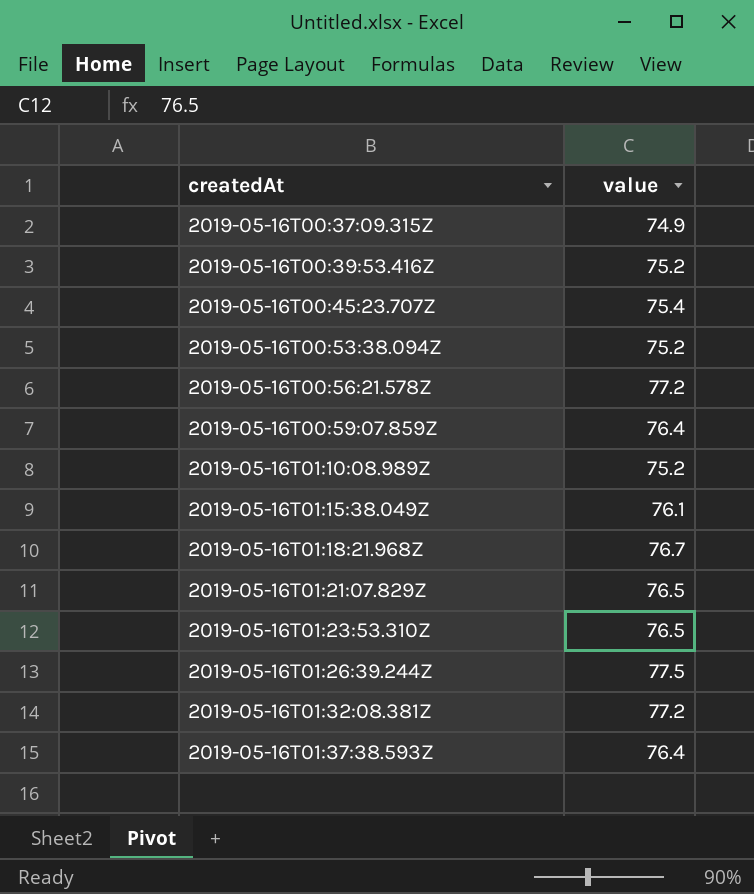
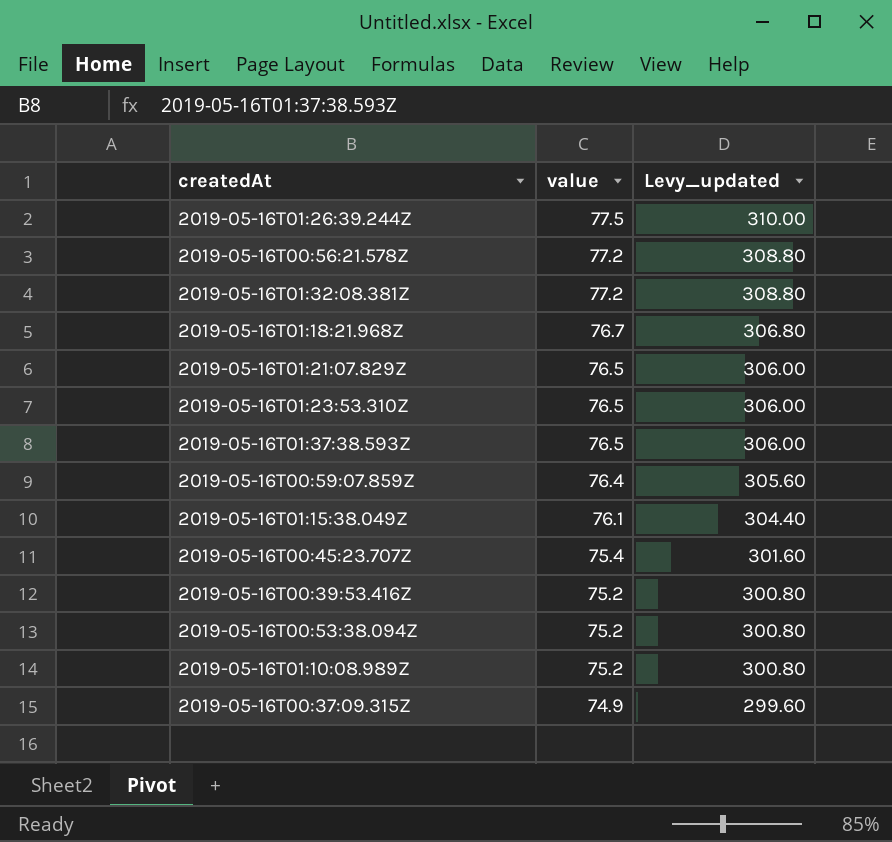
row order: createdAt ascending -> value descending
column Levy_updated | formula: none -> [value] * 4
2019-05-16T01:37:38.593Z | value: 76.4 -> 76.5

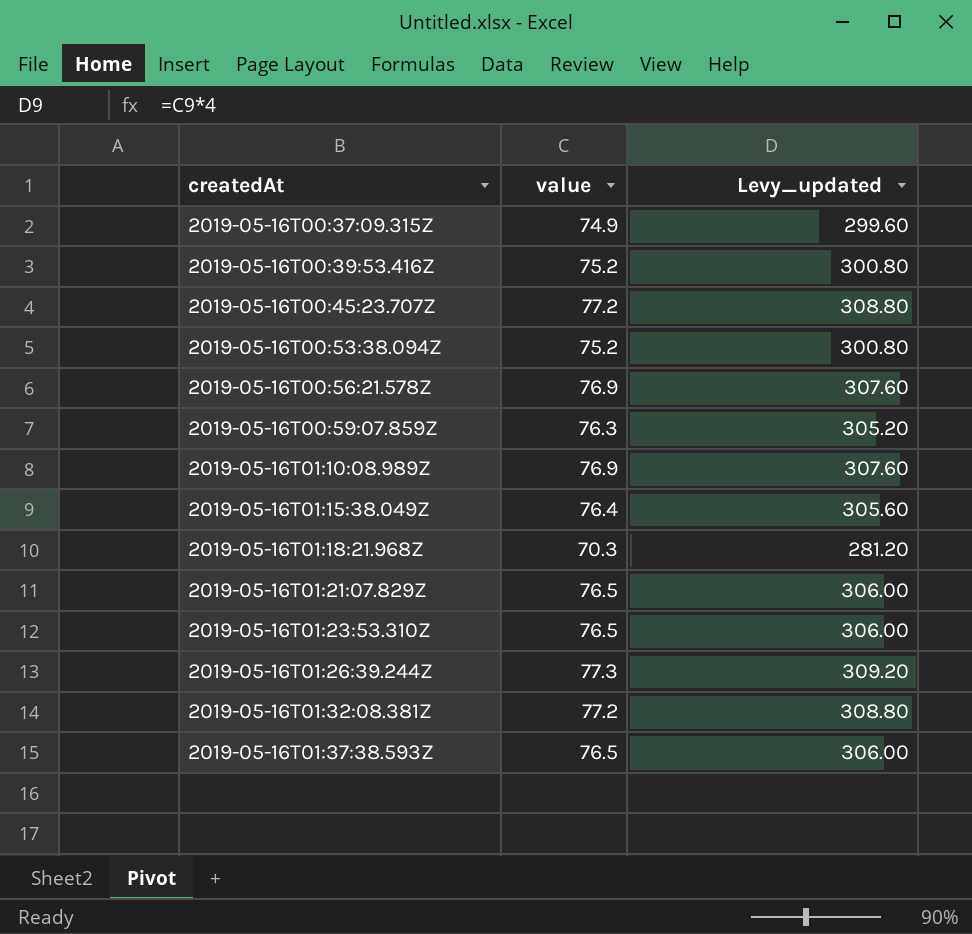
row order: value descending -> createdAt ascending
2019-05-16T00:45:23.707Z | value: 75.4 -> 77.2
2019-05-16T00:45:23.707Z | Levy_updated: 301.60 -> 308.80
2019-05-16T00:56:21.578Z | value: 77.2 -> 76.9
2019-05-16T00:56:21.578Z | Levy_updated: 308.80 -> 307.60
2019-05-16T00:59:07.859Z | value: 76.4 -> 76.3
2019-05-16T00:59:07.859Z | Levy_updated: 305.60 -> 305.20
2019-05-16T01:10:08.989Z | value: 75.2 -> 76.9
2019-05-16T01:10:08.989Z | Levy_updated: 300.80 -> 307.60
2019-05-16T01:15:38.049Z | value: 76.1 -> 76.4
2019-05-16T01:15:38.049Z | Levy_updated: 304.40 -> 305.60
2019-05-16T01:18:21.968Z | value: 76.7 -> 70.3
2019-05-16T01:18:21.968Z | Levy_updated: 306.80 -> 281.20
2019-05-16T01:26:39.244Z | value: 77.5 -> 77.3
2019-05-16T01:26:39.244Z | Levy_updated: 310.00 -> 309.20

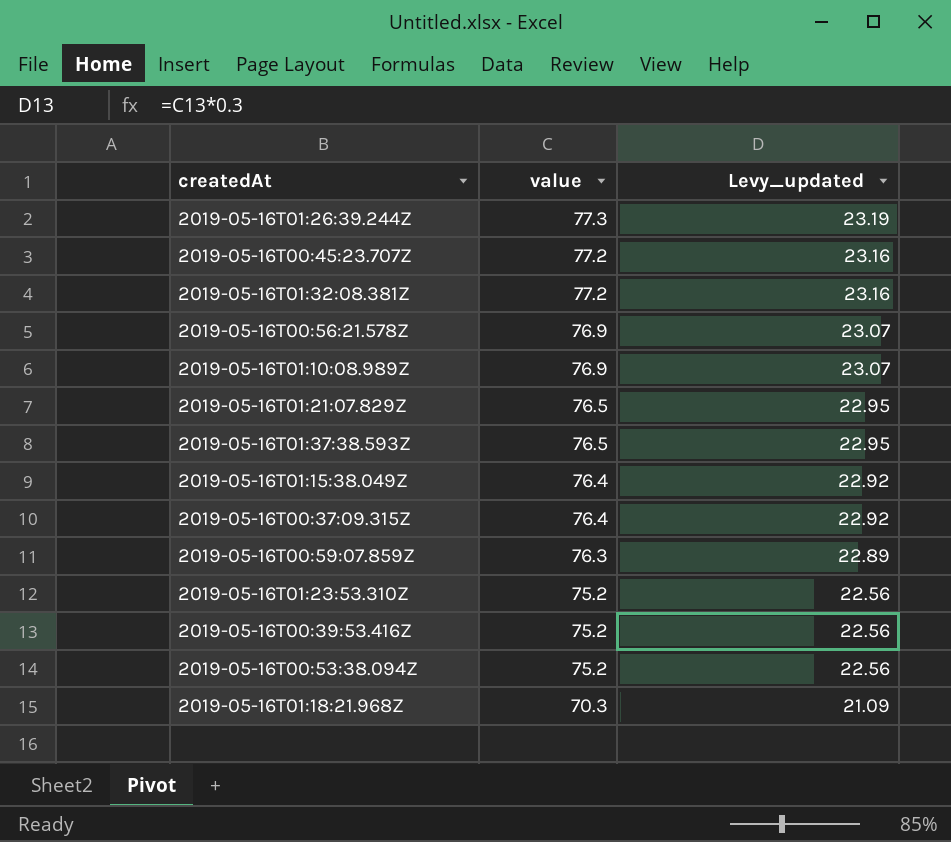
row order: createdAt ascending -> value descending
column Levy_updated | formula: [value] * 4 -> [value] * 0.3
2019-05-16T00:37:09.315Z | value: 74.9 -> 76.4
2019-05-16T01:23:53.310Z | value: 76.5 -> 75.2

